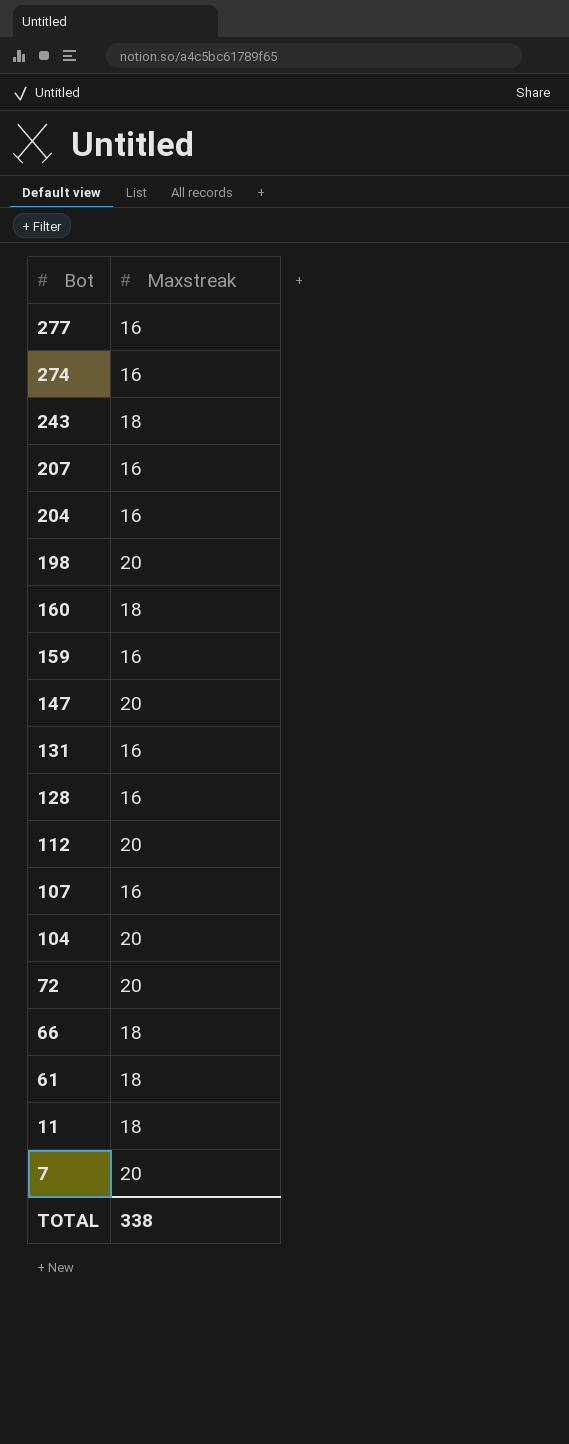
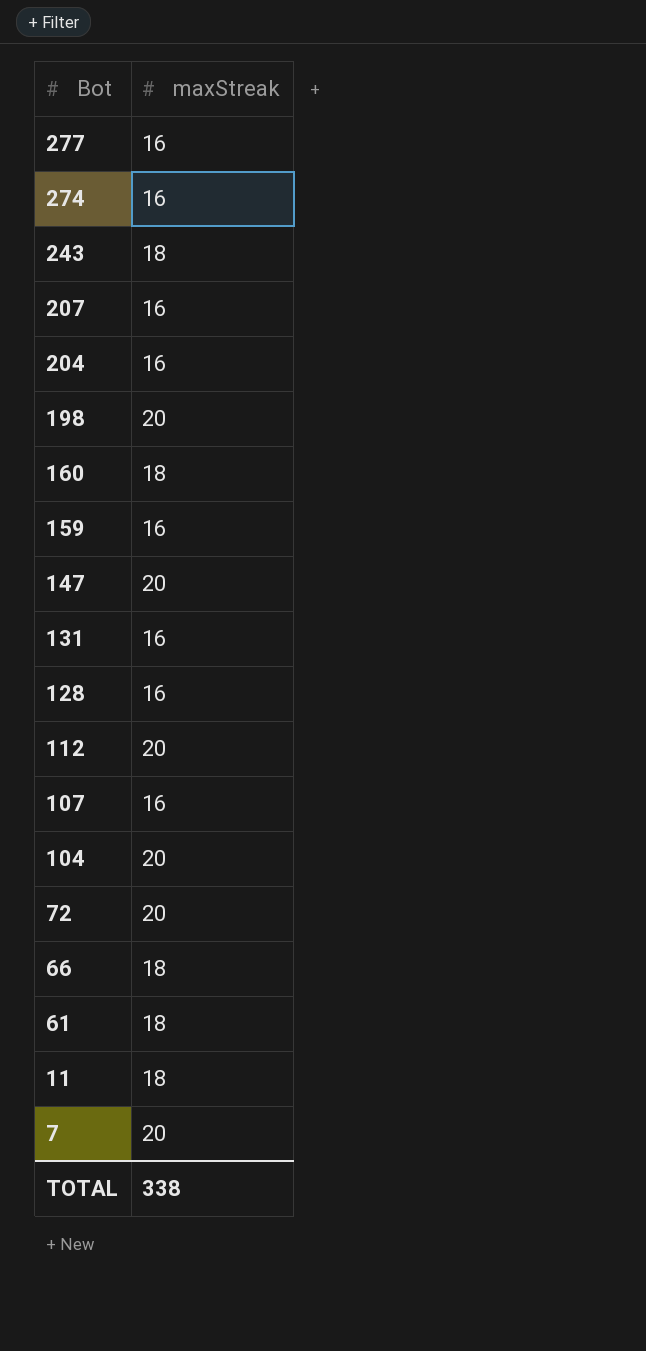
column name: Maxstreak -> maxStreak

